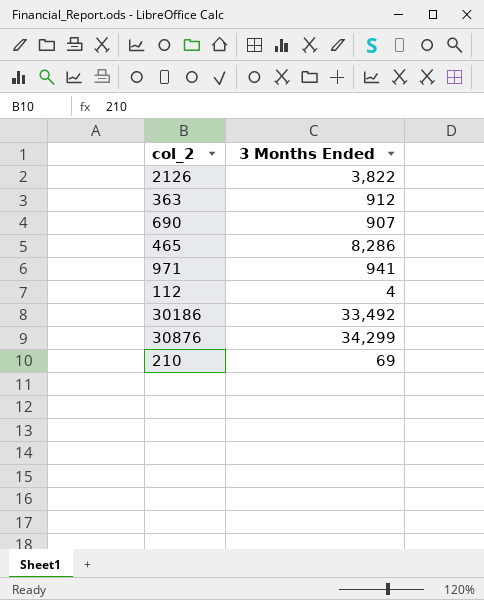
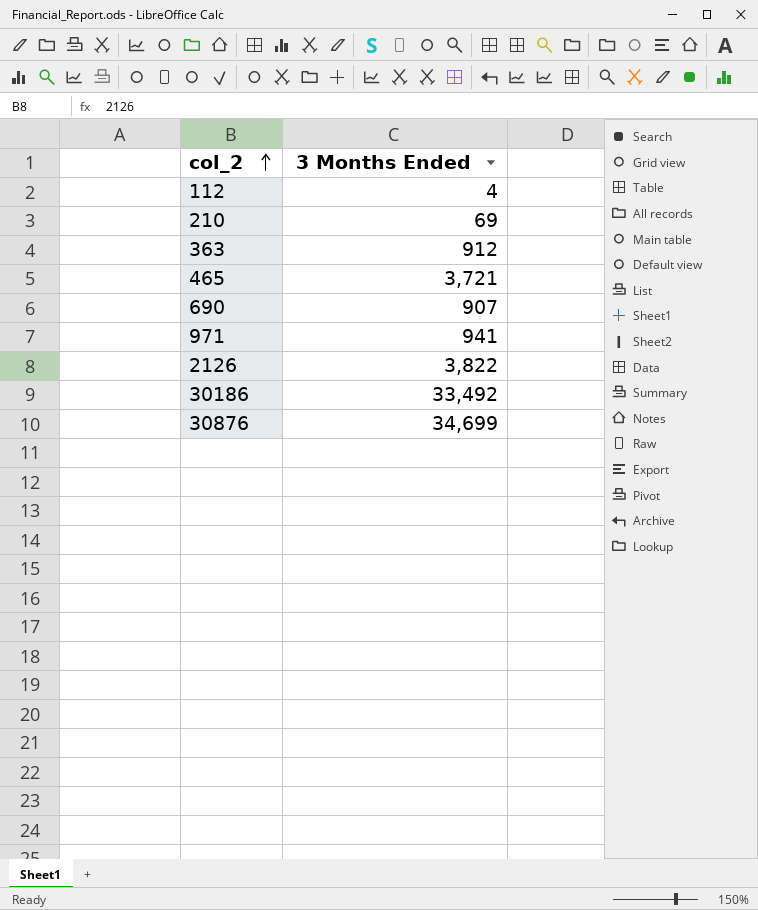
row order: none -> col_2 ascending
465 | 3 Months Ended: 8,286 -> 3,721
30876 | 3 Months Ended: 34,299 -> 34,699

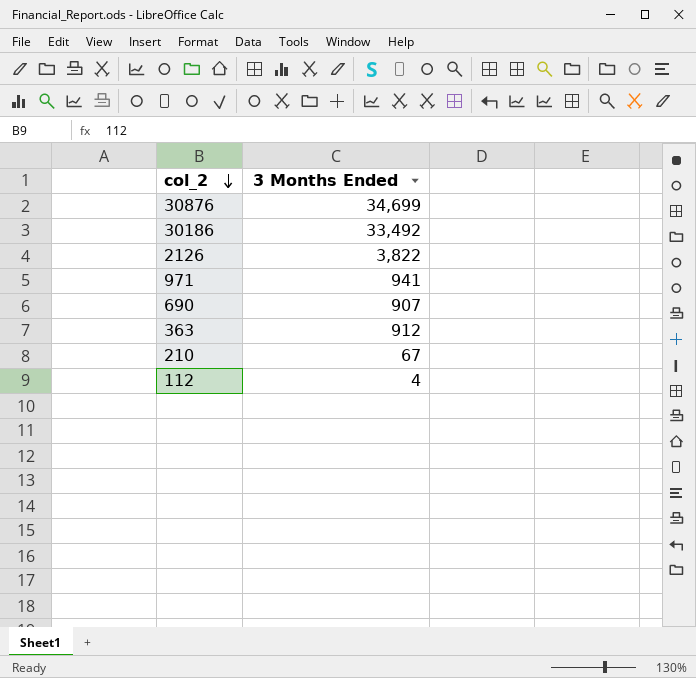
row order: col_2 ascending -> col_2 descending
row 465: 3,721 -> none
210 | 3 Months Ended: 69 -> 67

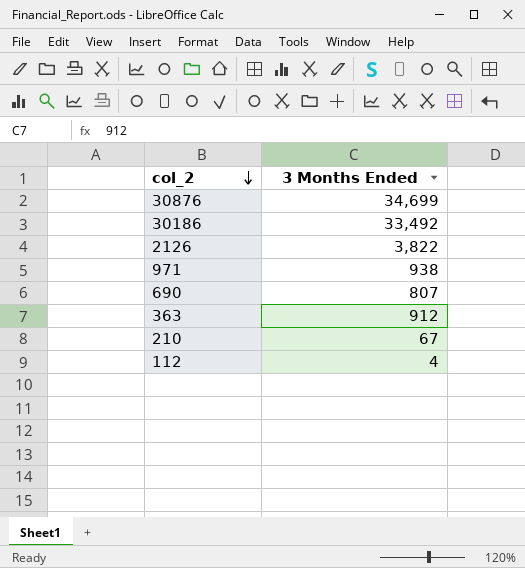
971 | 3 Months Ended: 941 -> 938
690 | 3 Months Ended: 907 -> 807

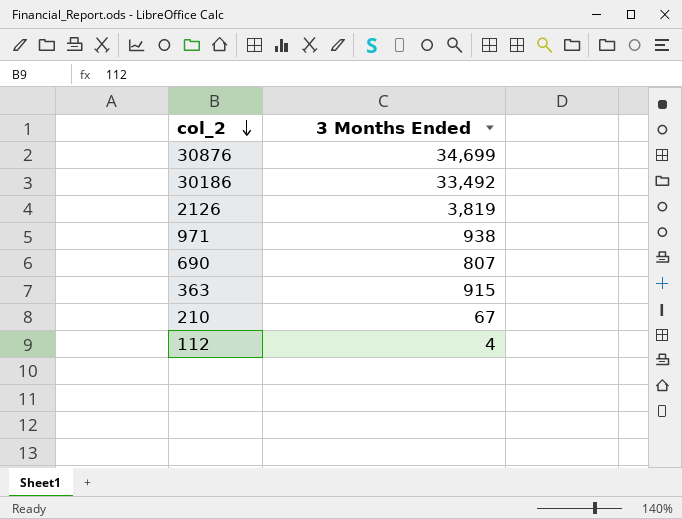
2126 | 3 Months Ended: 3,822 -> 3,819
363 | 3 Months Ended: 912 -> 915

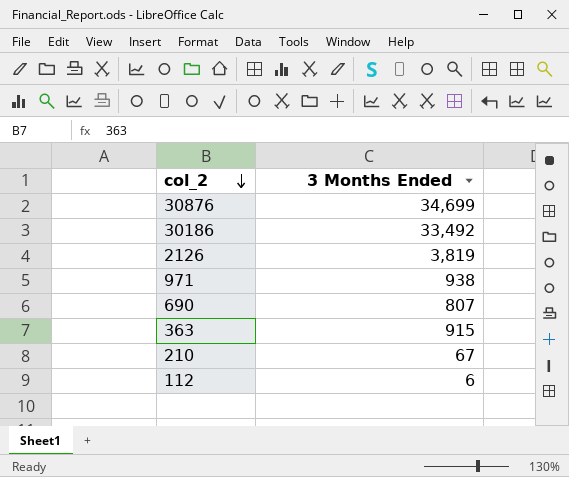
112 | 3 Months Ended: 4 -> 6

